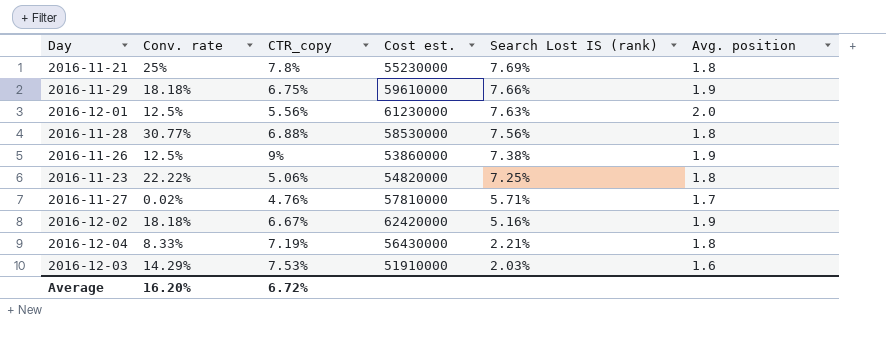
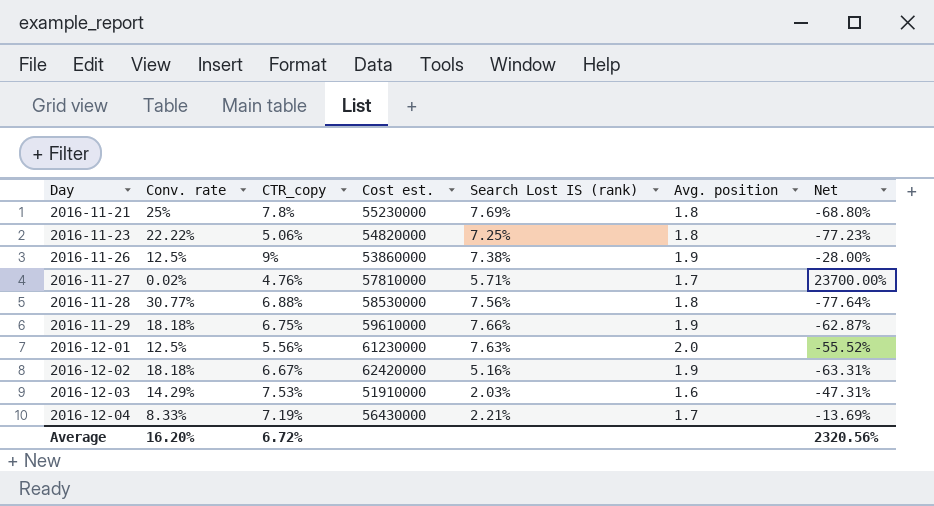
row order: Search Lost IS (rank) descending -> Day ascending
column Net | formula: none -> ([CTR_copy] - [Conv. rate]) / [Conv. rate]
2016-12-04 | Avg. position: 1.8 -> 1.7

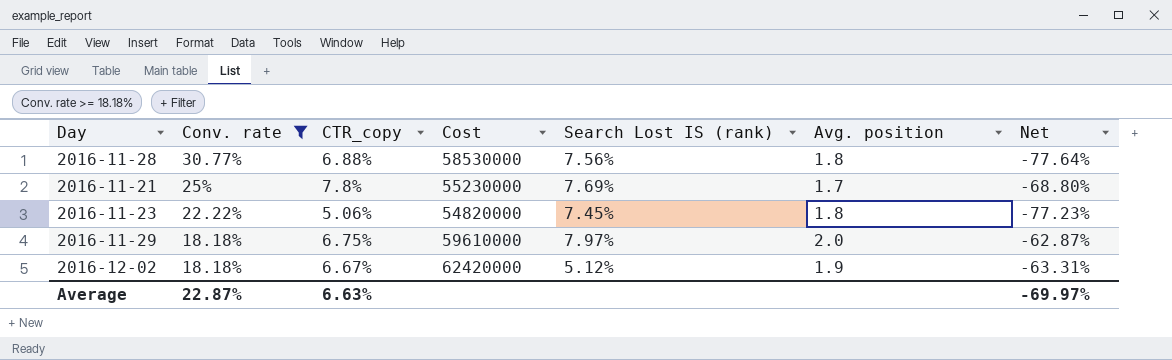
filter: none -> Conv. rate >= 18.18%
row order: Day ascending -> Conv. rate descending
column name: Cost est. -> Cost
2016-11-21 | Avg. position: 1.8 -> 1.7
2016-11-23 | Search Lost IS (rank): 7.25% -> 7.45%
2016-11-29 | Search Lost IS (rank): 7.66% -> 7.97%
2016-11-29 | Avg. position: 1.9 -> 2.0
2016-12-02 | Search Lost IS (rank): 5.16% -> 5.12%
Average | Conv. rate: 16.20% -> 22.87%
Average | CTR_copy: 6.72% -> 6.63%
Average | Net: 2320.56% -> -69.97%

